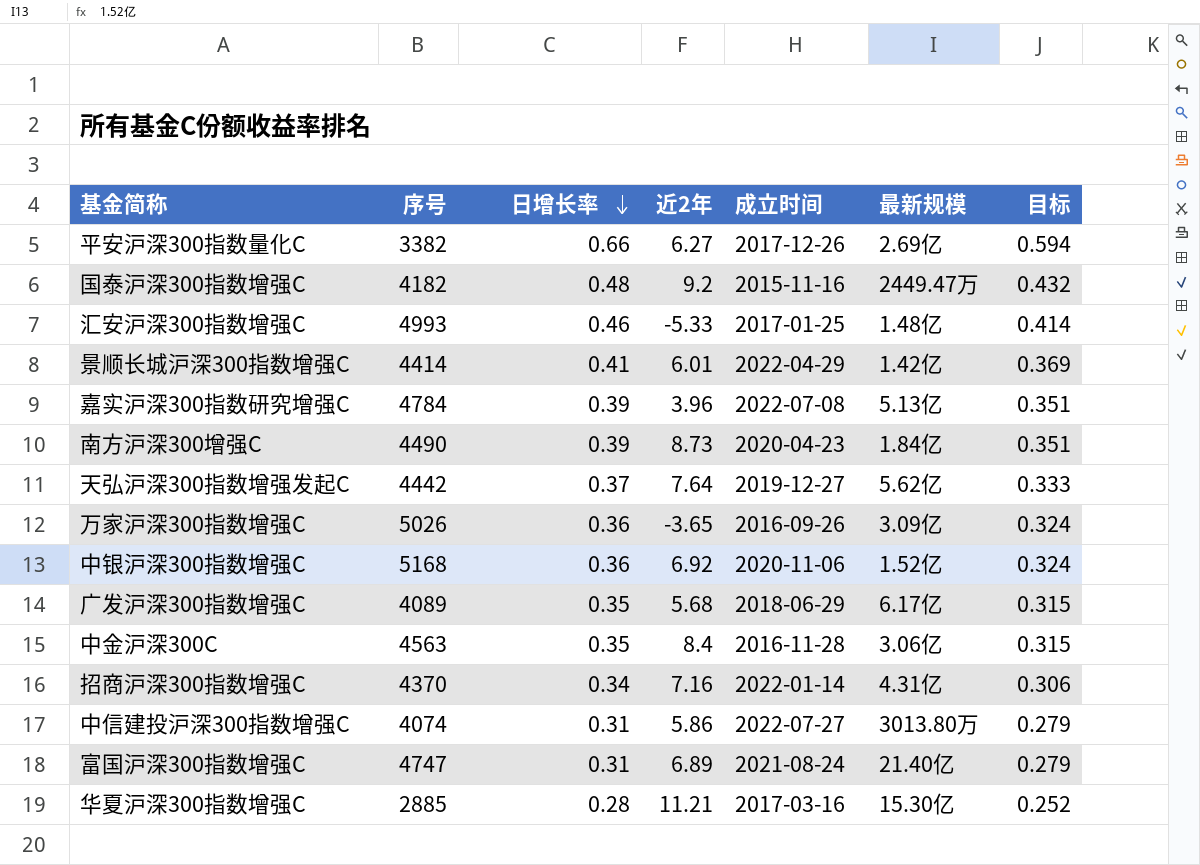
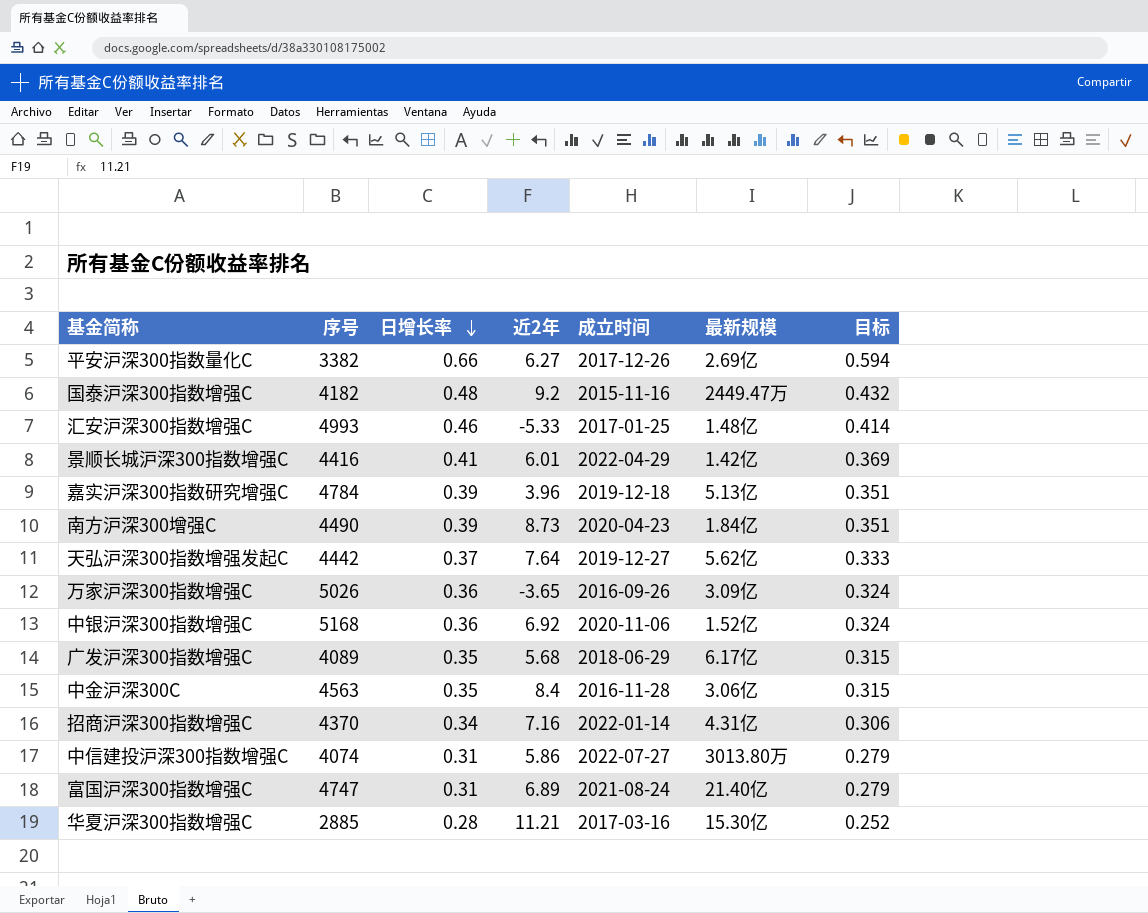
景顺长城沪深300指数增强C | 序号: 4414 -> 4416
嘉实沪深300指数研究增强C | 成立时间: 2022-07-08 -> 2019-12-18

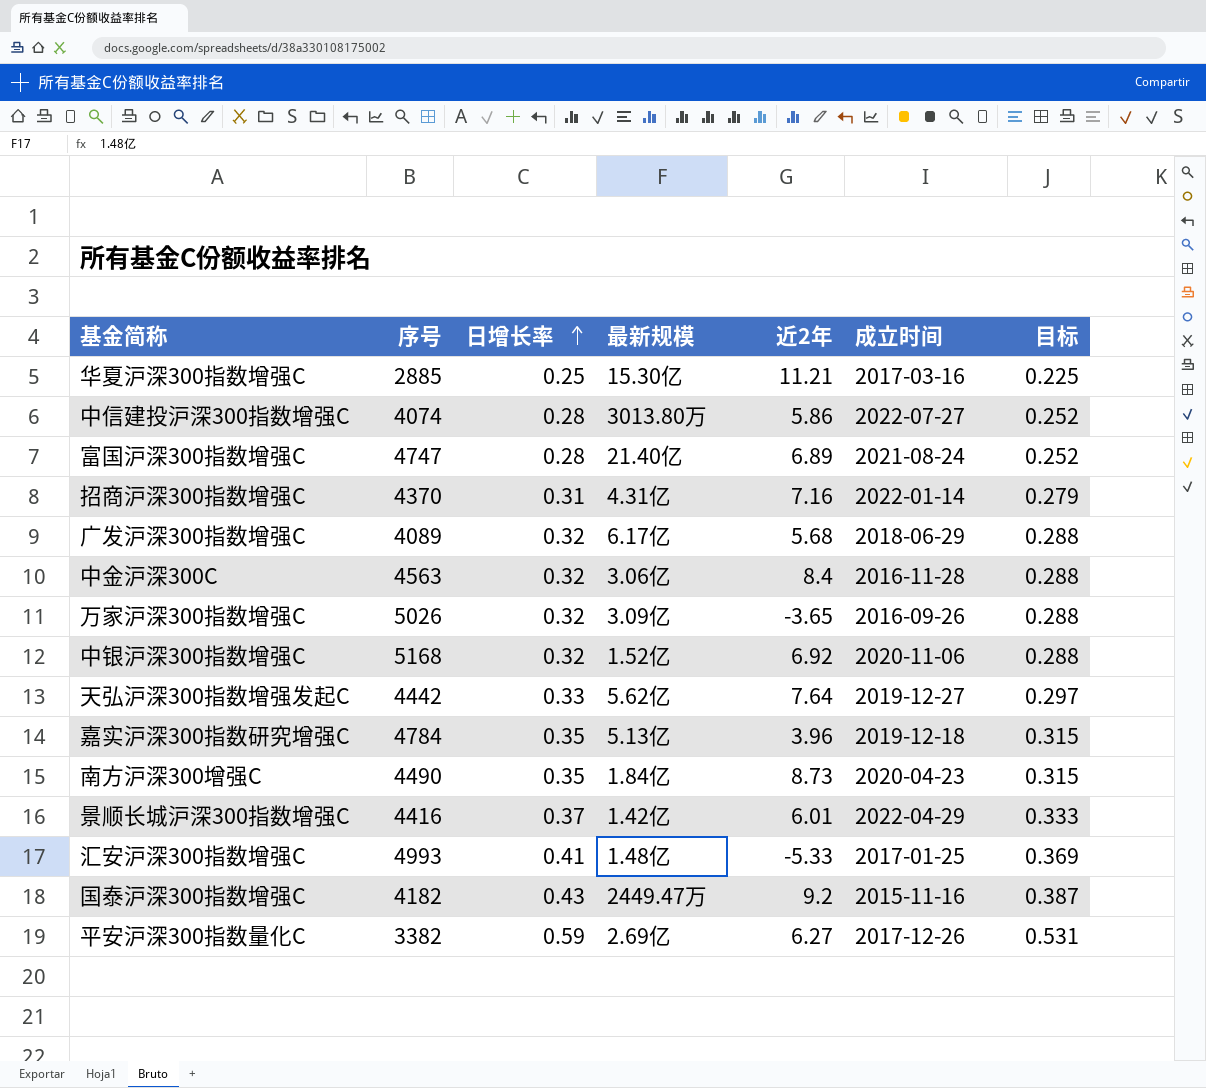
row order: 日增长率 descending -> 日增长率 ascending
column 最新规模 | position: 6 -> 4
华夏沪深300指数增强C | 日增长率: 0.28 -> 0.25
华夏沪深300指数增强C | 目标: 0.252 -> 0.225
中信建投沪深300指数增强C | 日增长率: 0.31 -> 0.28
中信建投沪深300指数增强C | 目标: 0.279 -> 0.252
富国沪深300指数增强C | 日增长率: 0.31 -> 0.28
富国沪深300指数增强C | 目标: 0.279 -> 0.252
招商沪深300指数增强C | 日增长率: 0.34 -> 0.31
招商沪深300指数增强C | 目标: 0.306 -> 0.279
广发沪深300指数增强C | 日增长率: 0.35 -> 0.32
广发沪深300指数增强C | 目标: 0.315 -> 0.288
中金沪深300C | 日增长率: 0.35 -> 0.32
中金沪深300C | 目标: 0.315 -> 0.288
万家沪深300指数增强C | 日增长率: 0.36 -> 0.32
万家沪深300指数增强C | 目标: 0.324 -> 0.288
中银沪深300指数增强C | 日增长率: 0.36 -> 0.32
中银沪深300指数增强C | 目标: 0.324 -> 0.288
天弘沪深300指数增强发起C | 日增长率: 0.37 -> 0.33
天弘沪深300指数增强发起C | 目标: 0.333 -> 0.297
嘉实沪深300指数研究增强C | 日增长率: 0.39 -> 0.35
嘉实沪深300指数研究增强C | 目标: 0.351 -> 0.315
南方沪深300增强C | 日增长率: 0.39 -> 0.35
南方沪深300增强C | 目标: 0.351 -> 0.315
景顺长城沪深300指数增强C | 日增长率: 0.41 -> 0.37
景顺长城沪深300指数增强C | 目标: 0.369 -> 0.333
汇安沪深300指数增强C | 日增长率: 0.46 -> 0.41
汇安沪深300指数增强C | 目标: 0.414 -> 0.369
国泰沪深300指数增强C | 日增长率: 0.48 -> 0.43
国泰沪深300指数增强C | 目标: 0.432 -> 0.387
平安沪深300指数量化C | 日增长率: 0.66 -> 0.59
平安沪深300指数量化C | 目标: 0.594 -> 0.531

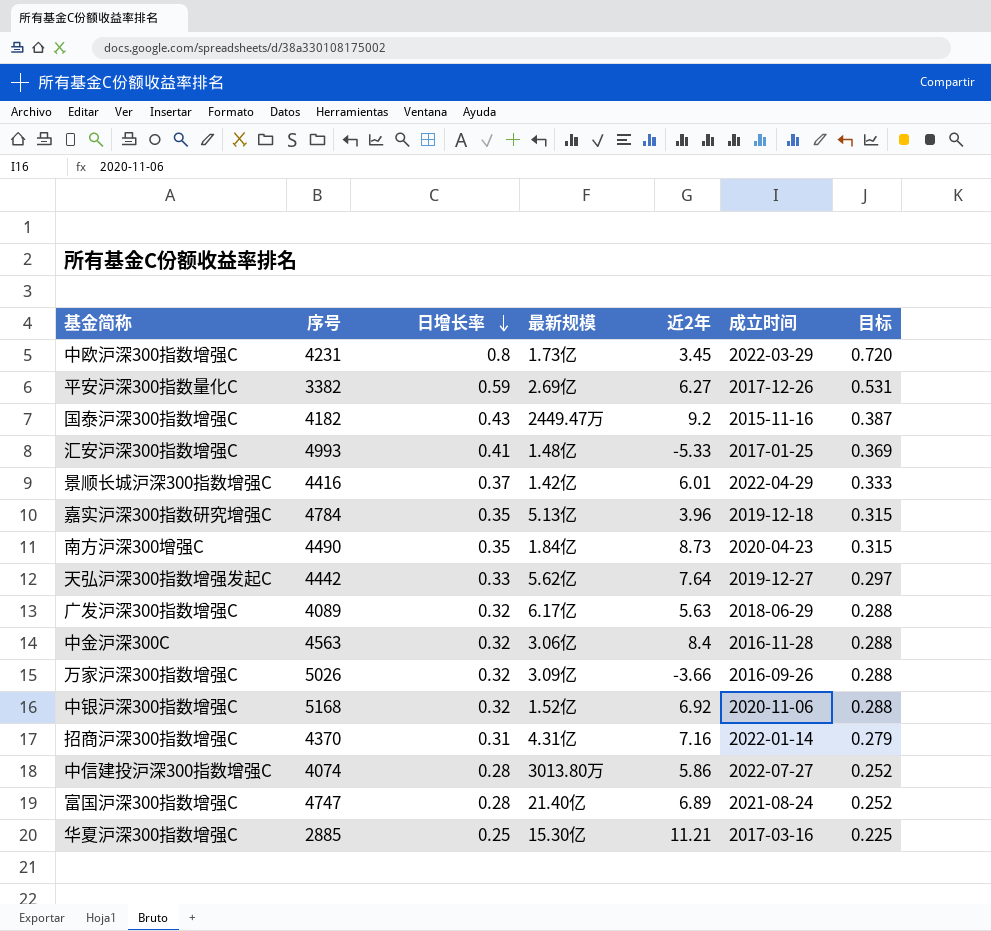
row order: 日增长率 ascending -> 日增长率 descending
row 中欧沪深300指数增强C: none -> 4231 | 0.8 | 1.73亿 | 3.45 | 2022-03-29 | 0.720
广发沪深300指数增强C | 近2年: 5.68 -> 5.63
万家沪深300指数增强C | 近2年: -3.65 -> -3.66

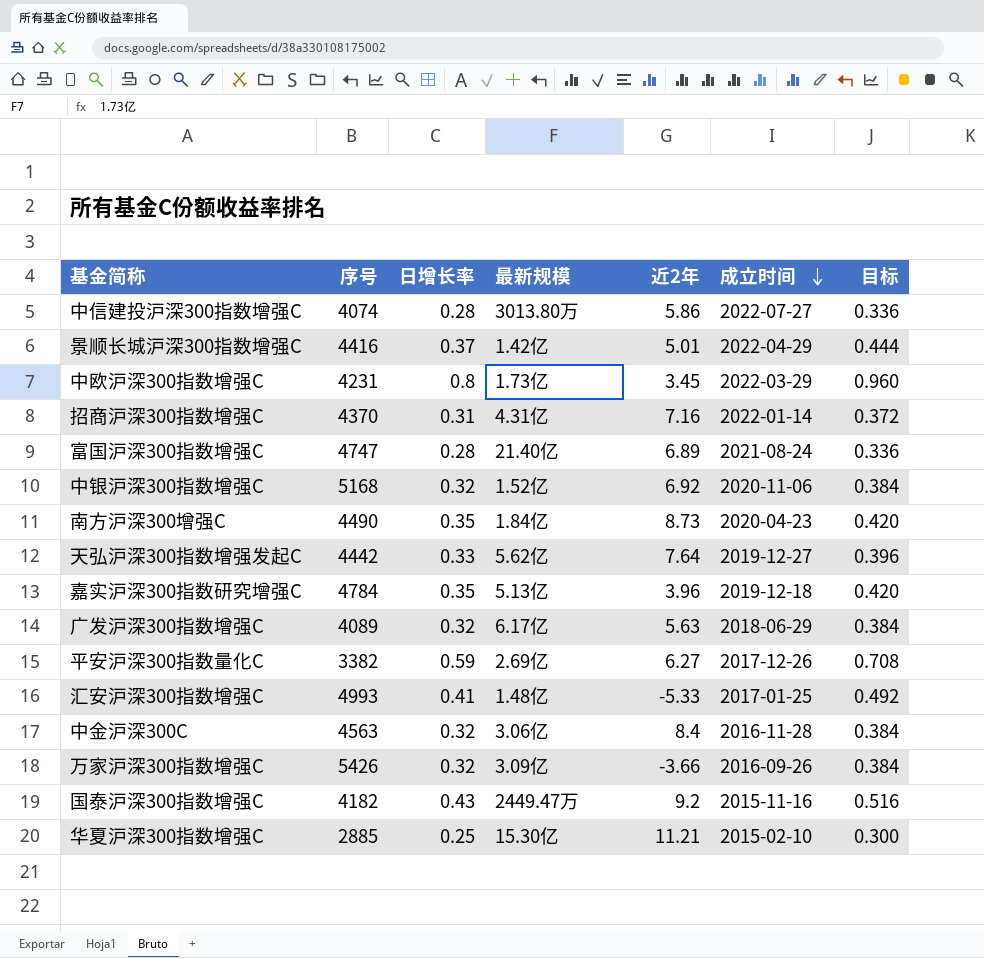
row order: 日增长率 descending -> 成立时间 descending
column 目标 | formula: [日增长率] * 0.9 -> [日增长率] * 1.2
景顺长城沪深300指数增强C | 近2年: 6.01 -> 5.01
万家沪深300指数增强C | 序号: 5026 -> 5426
华夏沪深300指数增强C | 成立时间: 2017-03-16 -> 2015-02-10

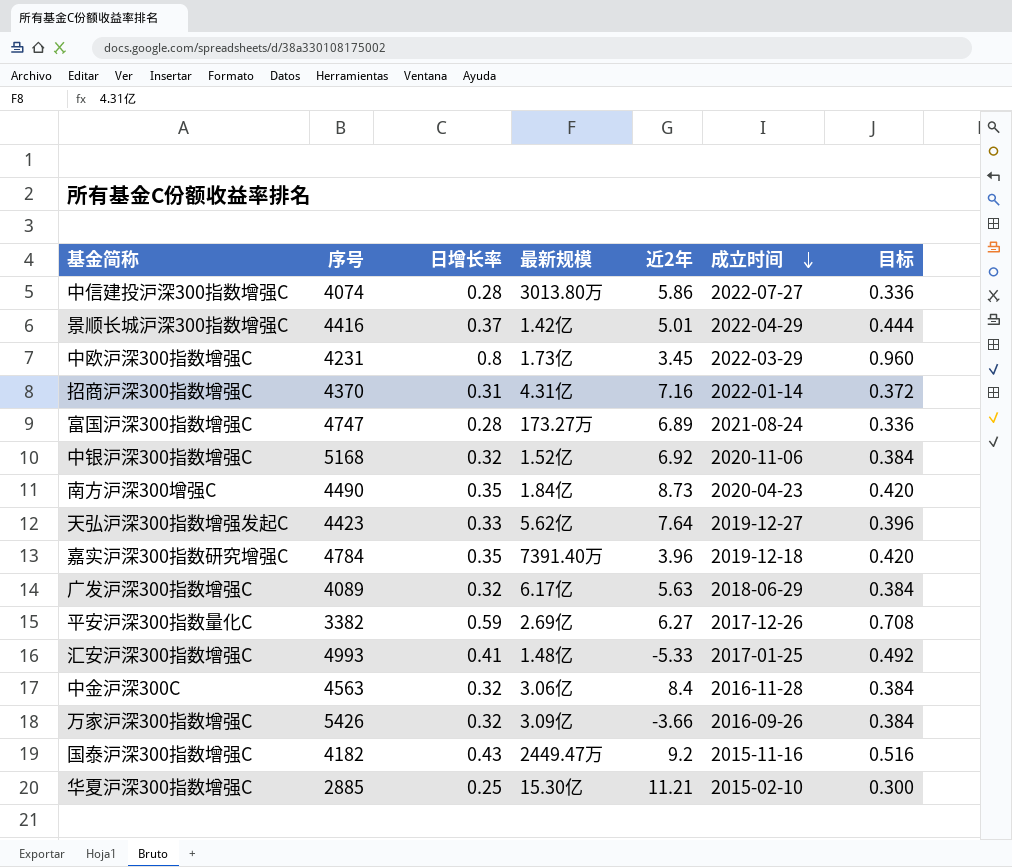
富国沪深300指数增强C | 最新规模: 21.40亿 -> 173.27万
天弘沪深300指数增强发起C | 序号: 4442 -> 4423
嘉实沪深300指数研究增强C | 最新规模: 5.13亿 -> 7391.40万

